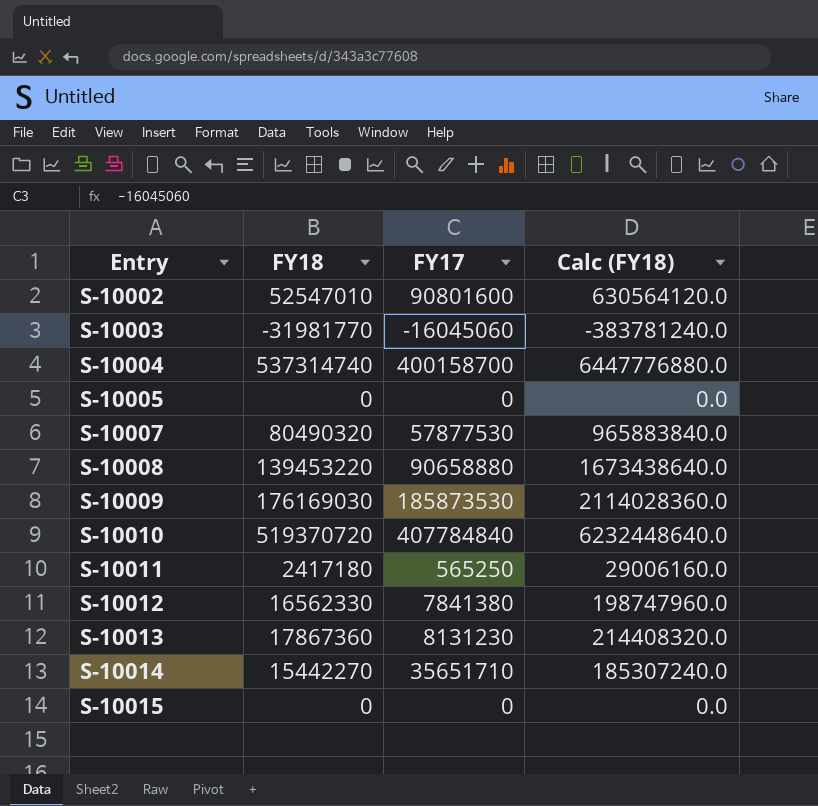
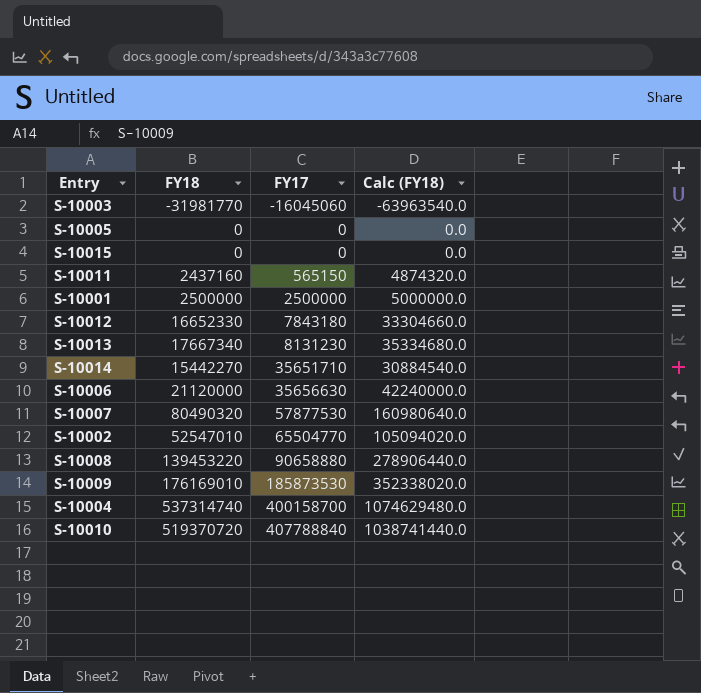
row order: Entry ascending -> FY17 ascending
column Calc (FY18) | formula: [FY18] * 12 -> [FY18] * 2
S-10011 | FY18: 2417180 -> 2437160
S-10011 | FY17: 565250 -> 565150
row S-10001: none -> 2500000 | 2500000 | 5000000.0
S-10012 | FY18: 16562330 -> 16652330
S-10012 | FY17: 7841380 -> 7843180
S-10013 | FY18: 17867360 -> 17667340
row S-10006: none -> 21120000 | 35656630 | 42240000.0
S-10002 | FY17: 90801600 -> 65504770
S-10009 | FY18: 176169030 -> 176169010
S-10010 | FY17: 407784840 -> 407788840

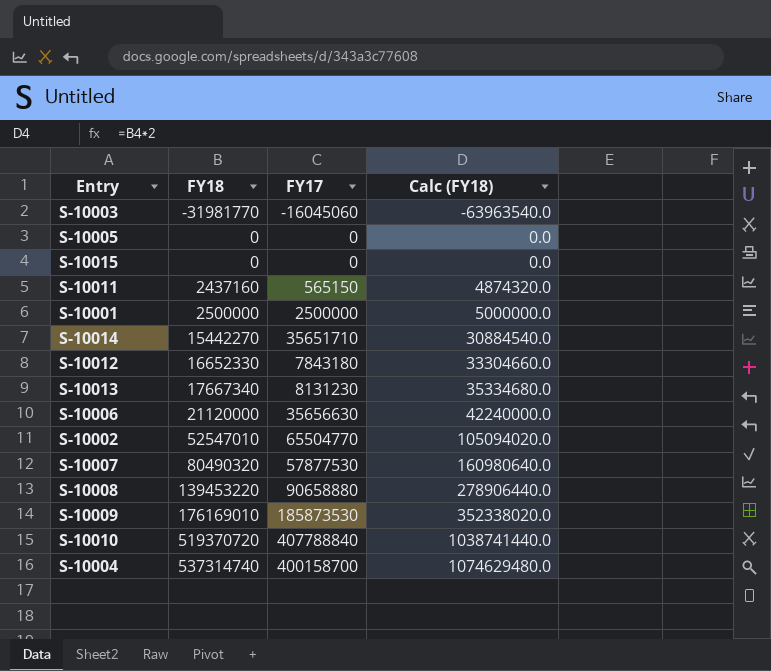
row order: FY17 ascending -> FY18 ascending

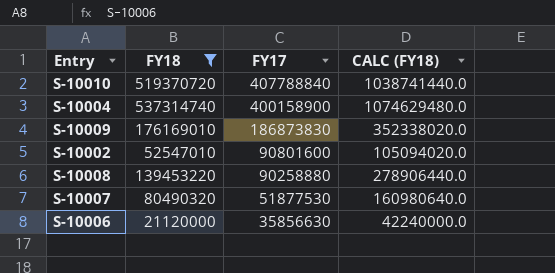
filter: none -> FY18 >= 21120000
row order: FY18 ascending -> FY17 descending
column name: Calc (FY18) -> CALC (FY18)
S-10004 | FY17: 400158700 -> 400158900
S-10009 | FY17: 185873530 -> 186873830
S-10002 | FY17: 65504770 -> 90801600
S-10008 | FY17: 90658880 -> 90258880
S-10007 | FY17: 57877530 -> 51877530
S-10006 | FY17: 35656630 -> 35856630

